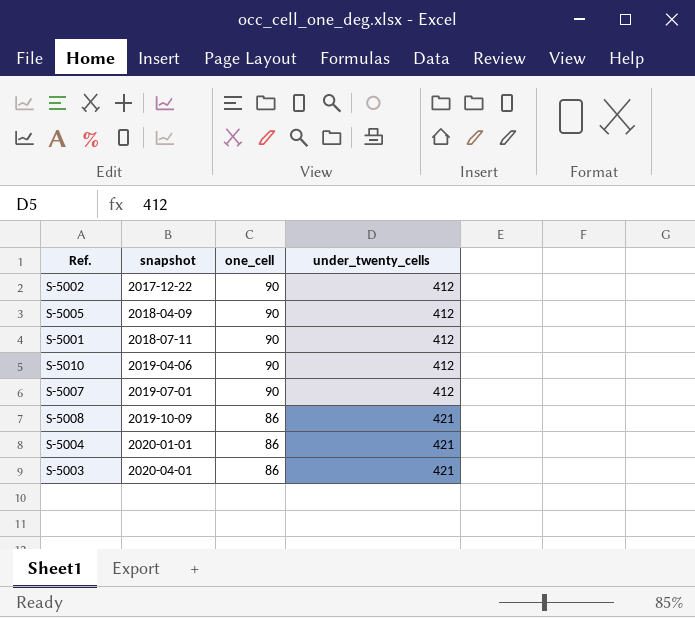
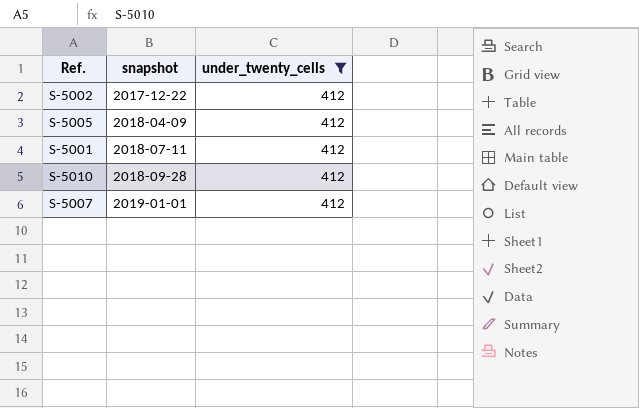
filter: none -> under_twenty_cells = 412
column one_cell | position: 3 -> none
S-5010 | snapshot: 2019-04-06 -> 2018-09-28
S-5007 | snapshot: 2019-07-01 -> 2019-01-01

